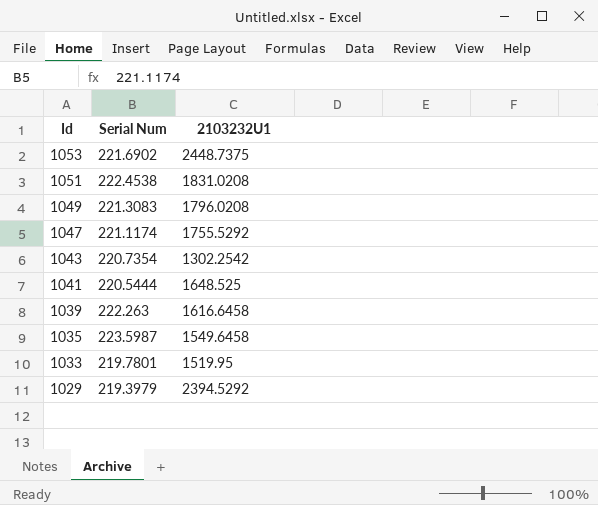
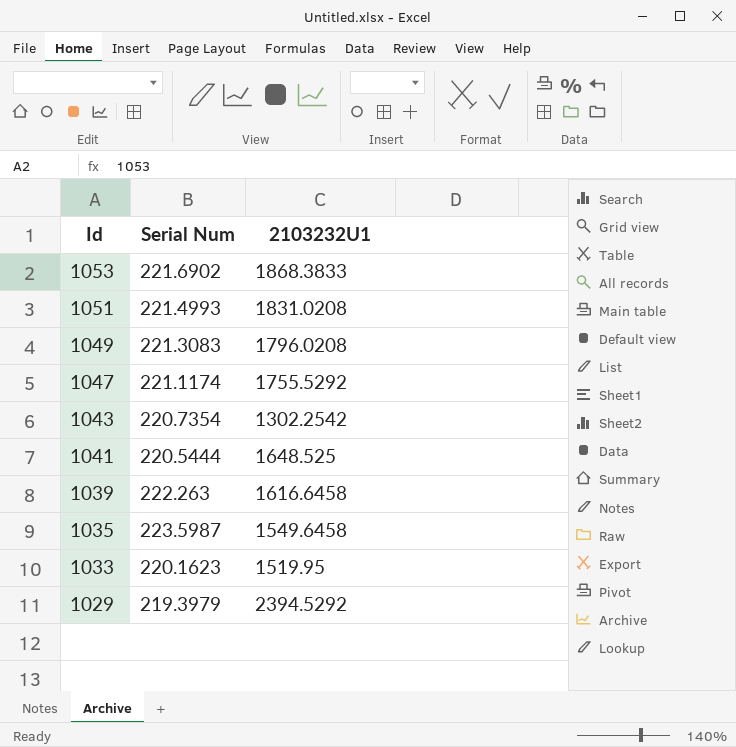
1053 | 2103232U1: 2448.7375 -> 1868.3833
1051 | Serial Num: 222.4538 -> 221.4993
1033 | Serial Num: 219.7801 -> 220.1623

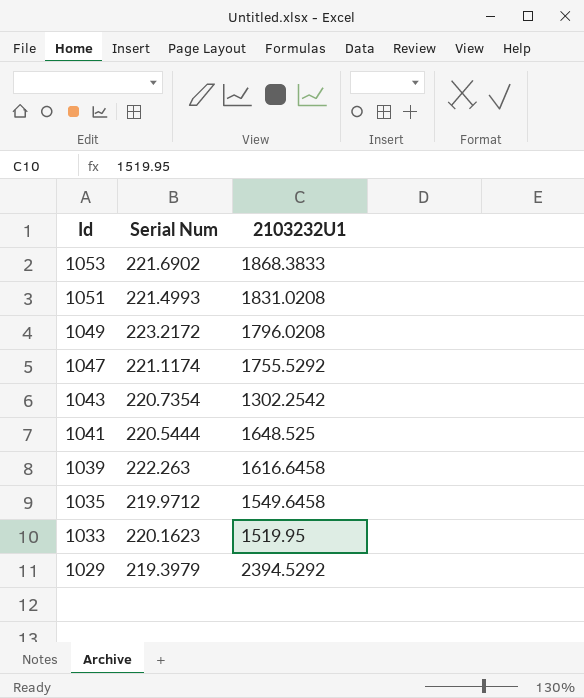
1049 | Serial Num: 221.3083 -> 223.2172
1035 | Serial Num: 223.5987 -> 219.9712

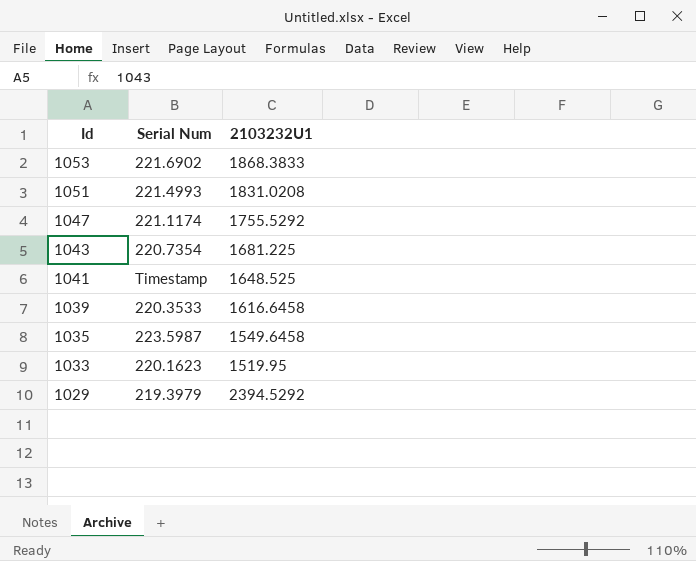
row 1049: 223.2172 | 1796.0208 -> none
1043 | 2103232U1: 1302.2542 -> 1681.225
1041 | Serial Num: 220.5444 -> Timestamp
1039 | Serial Num: 222.263 -> 220.3533
1035 | Serial Num: 219.9712 -> 223.5987

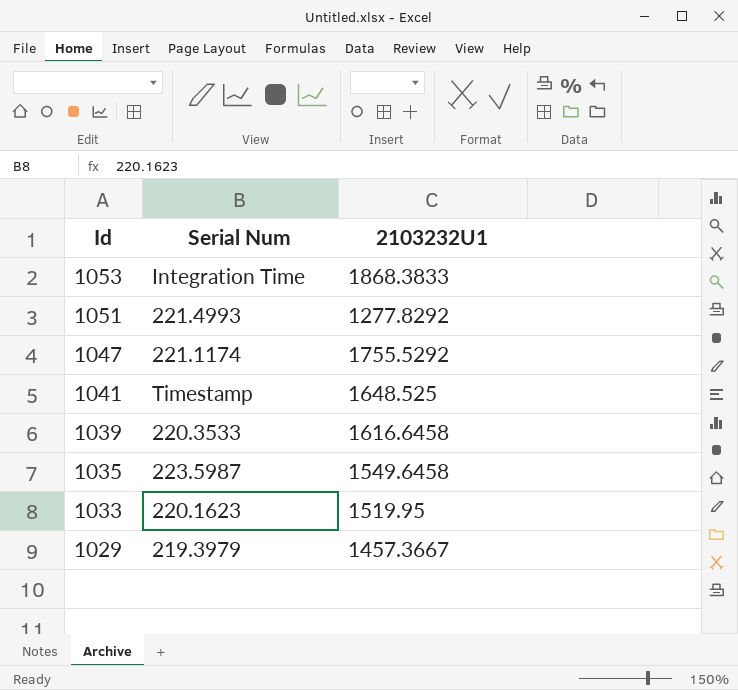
row 1043: 220.7354 | 1681.225 -> none
1053 | Serial Num: 221.6902 -> Integration Time
1051 | 2103232U1: 1831.0208 -> 1277.8292
1029 | 2103232U1: 2394.5292 -> 1457.3667

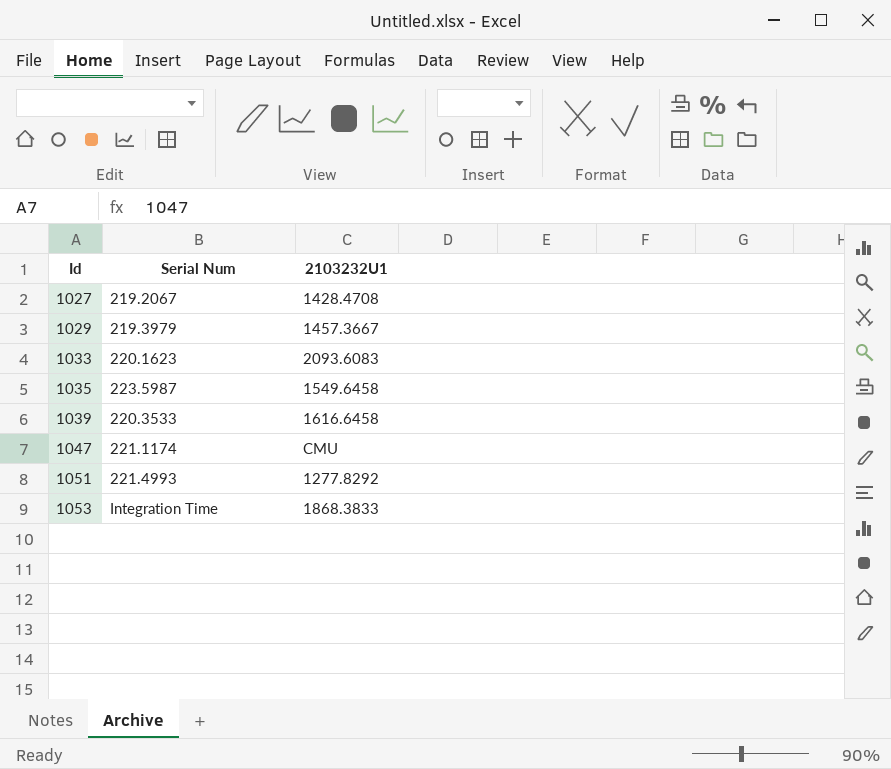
row order: Id descending -> Id ascending
row 1041: Timestamp | 1648.525 -> none
row 1027: none -> 219.2067 | 1428.4708
1033 | 2103232U1: 1519.95 -> 2093.6083
1047 | 2103232U1: 1755.5292 -> CMU

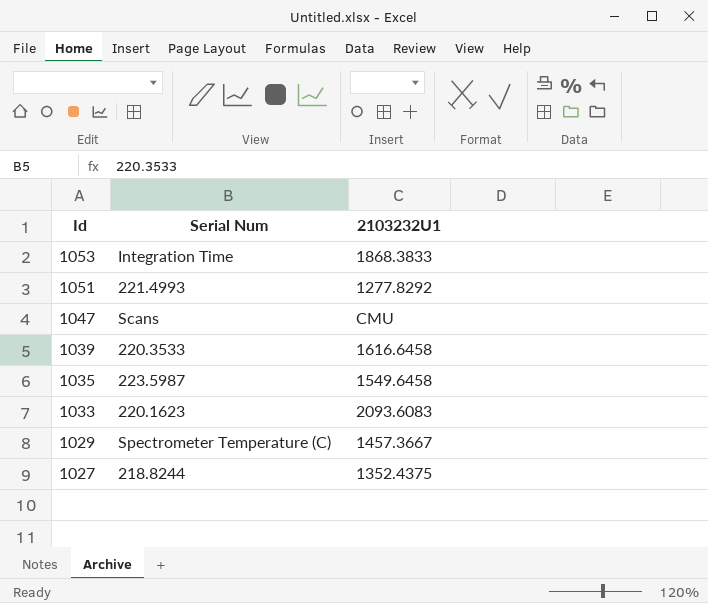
row order: Id ascending -> Id descending
1047 | Serial Num: 221.1174 -> Scans
1029 | Serial Num: 219.3979 -> Spectrometer Temperature (C)
1027 | Serial Num: 219.2067 -> 218.8244
1027 | 2103232U1: 1428.4708 -> 1352.4375

